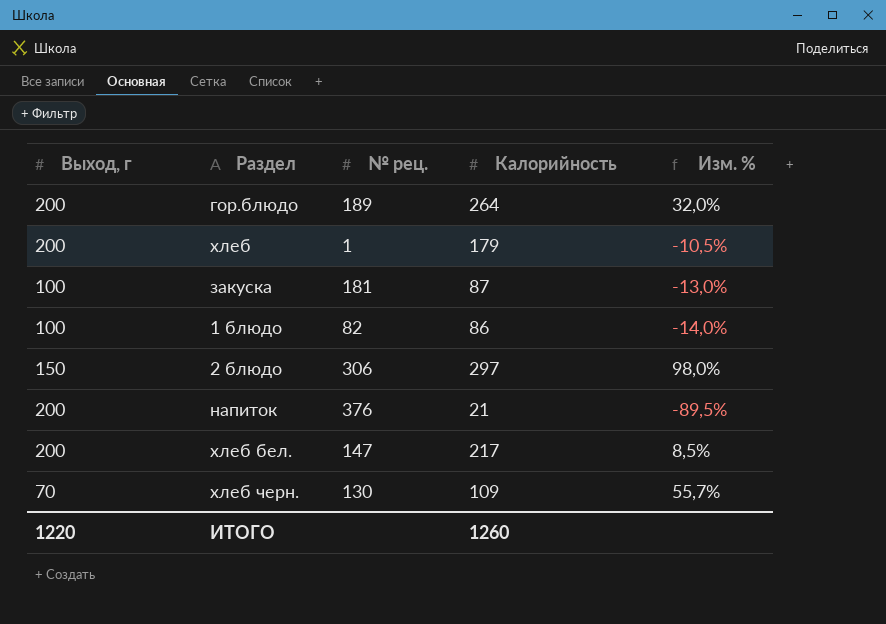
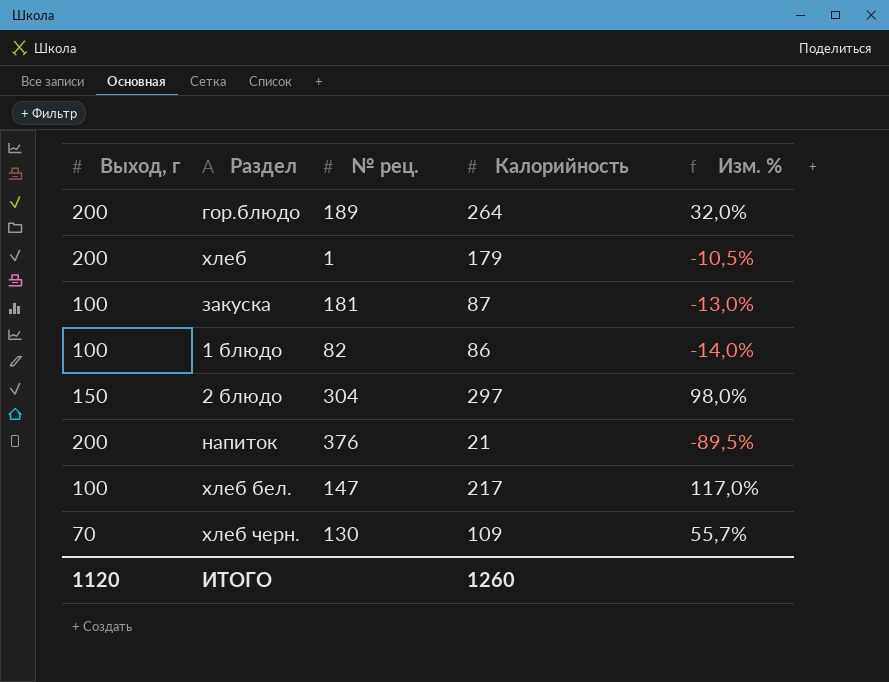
2 блюдо | № рец.: 306 -> 304
хлеб бел. | Выход, г: 200 -> 100
хлеб бел. | Изм. %: 8,5% -> 117,0%
ИТОГО | Выход, г: 1220 -> 1120

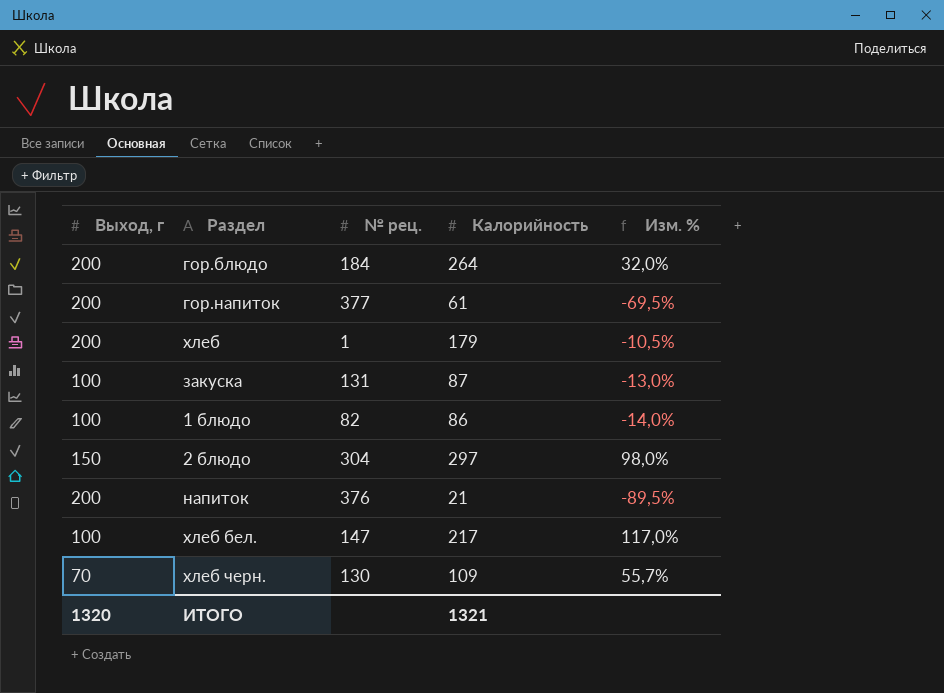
гор.блюдо | № рец.: 189 -> 184
row гор.напиток: none -> 200 | 377 | 61 | -69,5%
закуска | № рец.: 181 -> 131
ИТОГО | Выход, г: 1120 -> 1320
ИТОГО | Калорийность: 1260 -> 1321

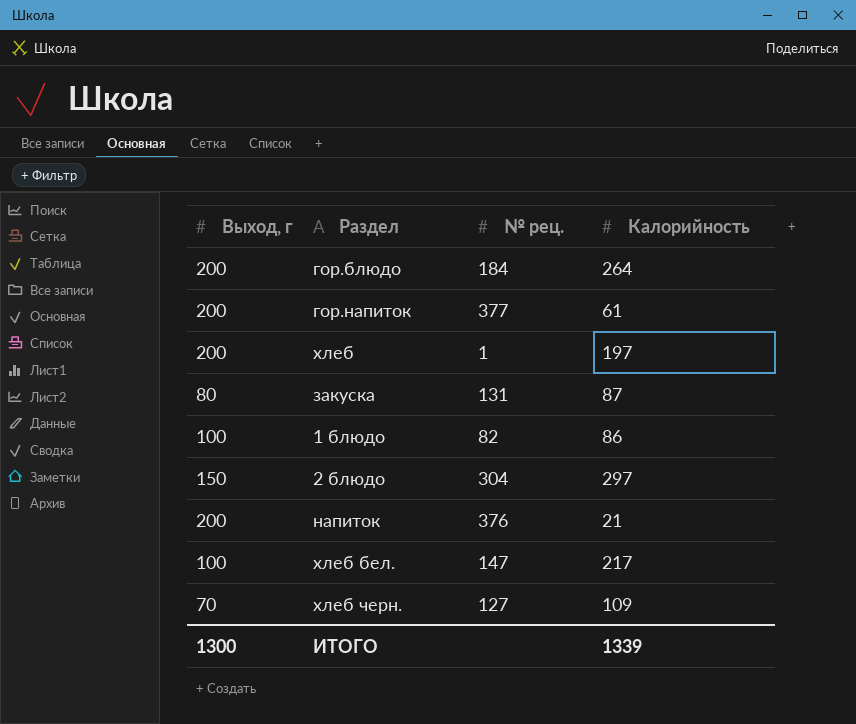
column Изм. % | formula: ([Калорийность] - [Выход, г]) / [Выход, г] -> none
хлеб | Калорийность: 179 -> 197
закуска | Выход, г: 100 -> 80
хлеб черн. | № рец.: 130 -> 127
ИТОГО | Выход, г: 1320 -> 1300
ИТОГО | Калорийность: 1321 -> 1339

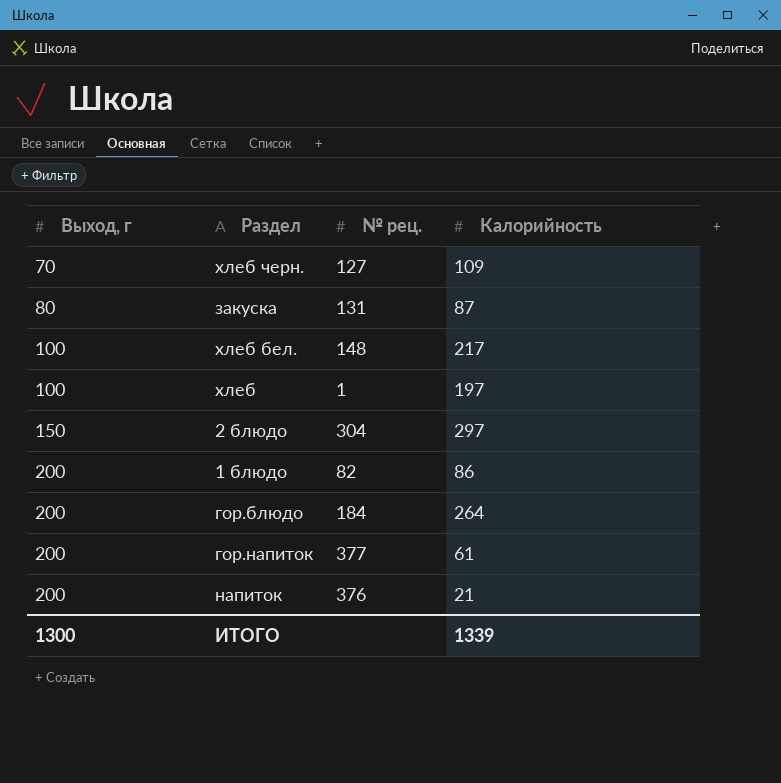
row order: none -> Выход, г ascending
хлеб бел. | № рец.: 147 -> 148
хлеб | Выход, г: 200 -> 100
1 блюдо | Выход, г: 100 -> 200

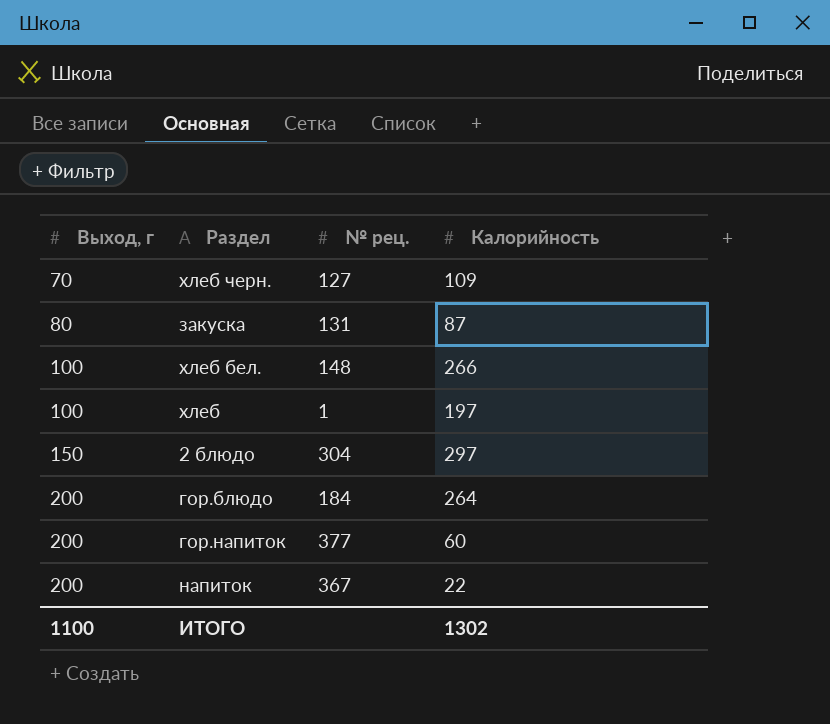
row 1 блюдо: 200 | 82 | 86 -> none
хлеб бел. | Калорийность: 217 -> 266
гор.напиток | Калорийность: 61 -> 60
напиток | № рец.: 376 -> 367
напиток | Калорийность: 21 -> 22
ИТОГО | Выход, г: 1300 -> 1100
ИТОГО | Калорийность: 1339 -> 1302

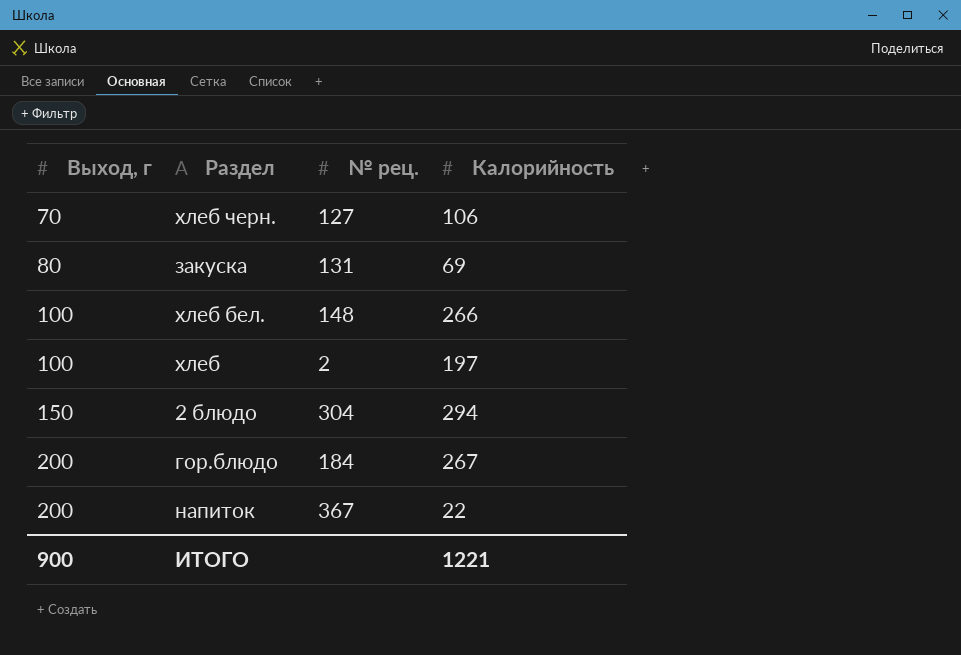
row гор.напиток: 200 | 377 | 60 -> none
хлеб черн. | Калорийность: 109 -> 106
закуска | Калорийность: 87 -> 69
хлеб | № рец.: 1 -> 2
2 блюдо | Калорийность: 297 -> 294
гор.блюдо | Калорийность: 264 -> 267
ИТОГО | Выход, г: 1100 -> 900
ИТОГО | Калорийность: 1302 -> 1221

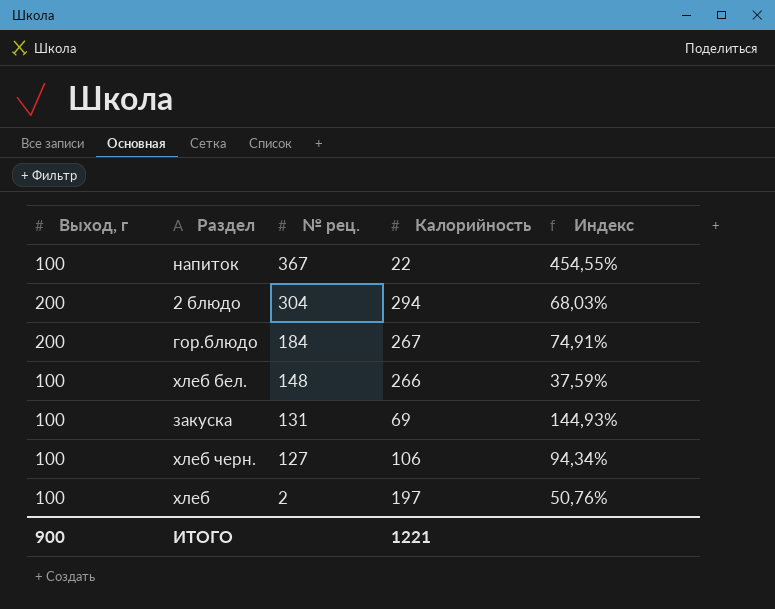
row order: Выход, г ascending -> № рец. descending
column Индекс | formula: none -> [Выход, г] / [Калорийность]
напиток | Выход, г: 200 -> 100
2 блюдо | Выход, г: 150 -> 200
закуска | Выход, г: 80 -> 100
хлеб черн. | Выход, г: 70 -> 100

